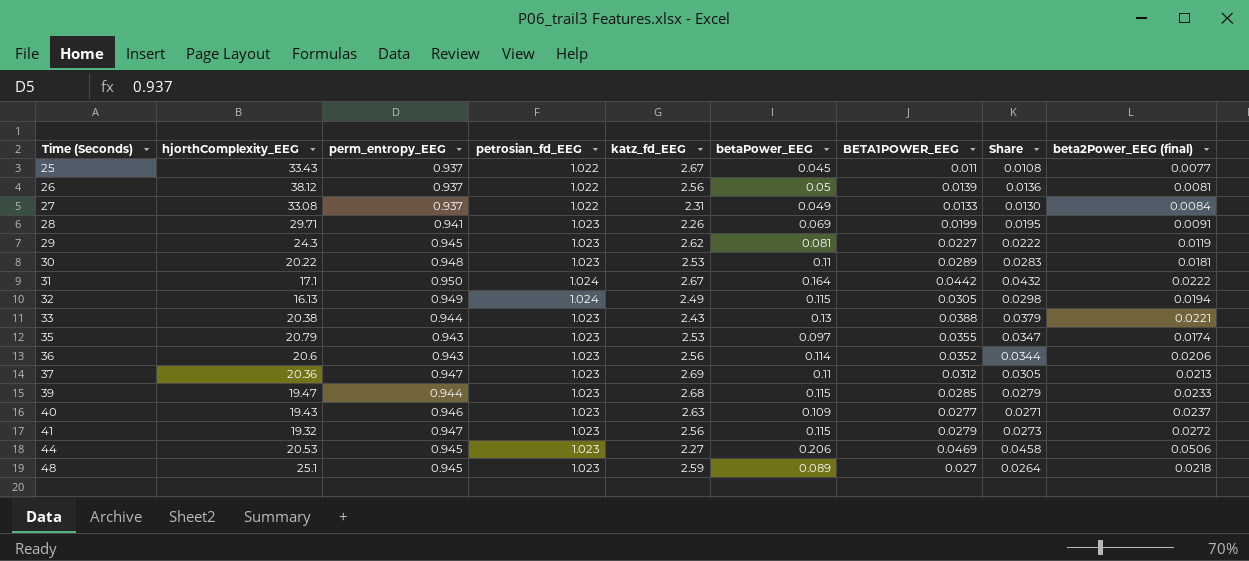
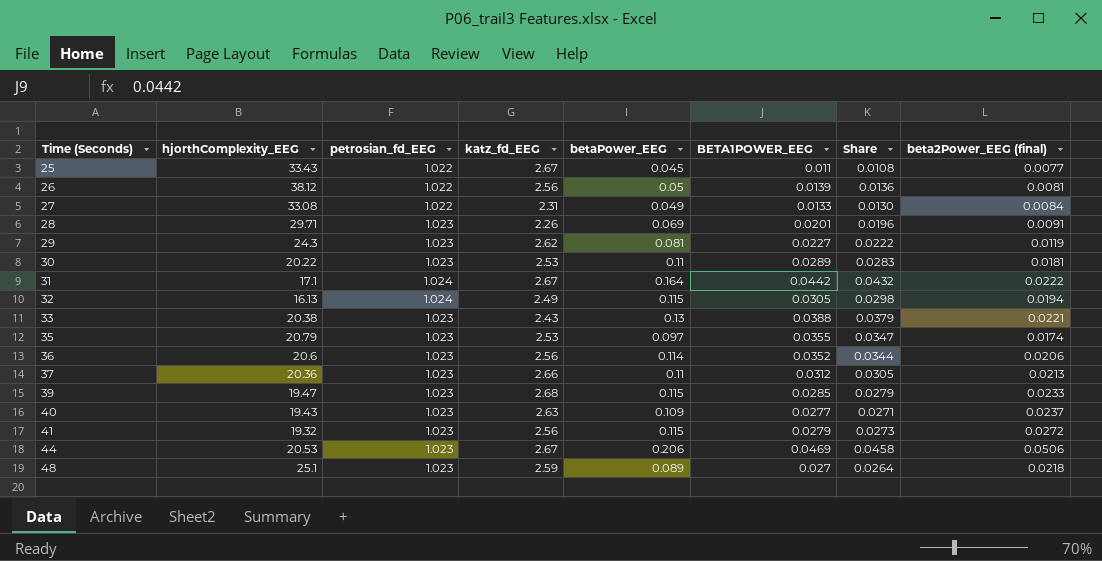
column perm_entropy_EEG | position: 3 -> none
28 | BETA1POWER_EEG: 0.0199 -> 0.0201
28 | Share: 0.0195 -> 0.0196
37 | katz_fd_EEG: 2.69 -> 2.66
44 | katz_fd_EEG: 2.27 -> 2.67

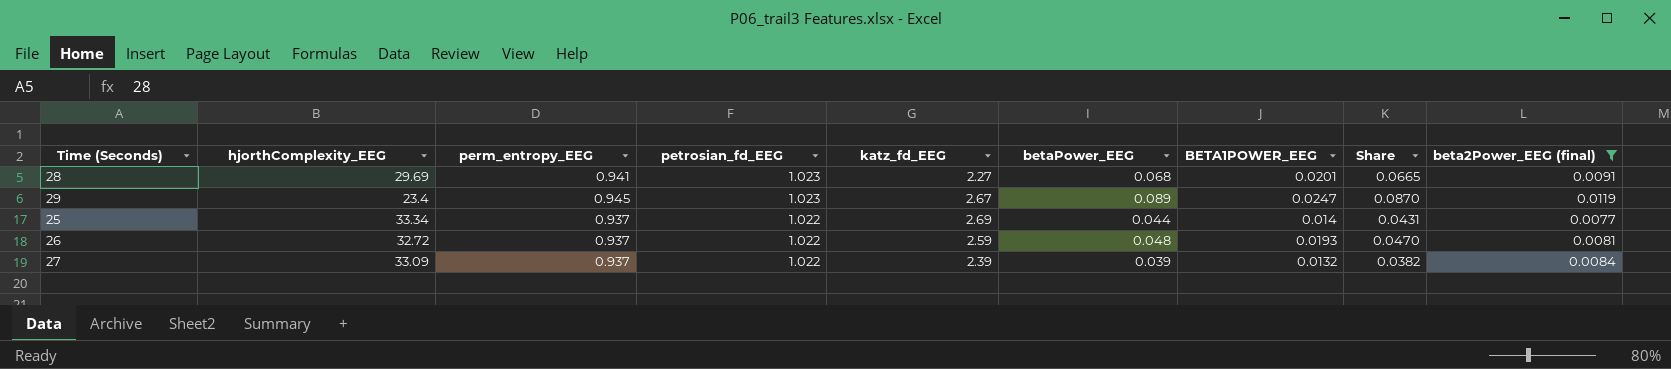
filter: none -> beta2Power_EEG (final) <= 0.0119
row order: Time (Seconds) ascending -> petrosian_fd_EEG descending
column perm_entropy_EEG | position: none -> 3
column Share | formula: [BETA1POWER_EEG] / [petrosian_fd_EEG] -> [betaPower_EEG] / [petrosian_fd_EEG]
28 | hjorthComplexity_EEG: 29.71 -> 29.69
28 | katz_fd_EEG: 2.26 -> 2.27
28 | betaPower_EEG: 0.069 -> 0.068
29 | hjorthComplexity_EEG: 24.3 -> 23.4
29 | katz_fd_EEG: 2.62 -> 2.67
29 | betaPower_EEG: 0.081 -> 0.089
29 | BETA1POWER_EEG: 0.0227 -> 0.0247
25 | hjorthComplexity_EEG: 33.43 -> 33.34
25 | katz_fd_EEG: 2.67 -> 2.69
25 | betaPower_EEG: 0.045 -> 0.044
25 | BETA1POWER_EEG: 0.011 -> 0.014
26 | hjorthComplexity_EEG: 38.12 -> 32.72
26 | katz_fd_EEG: 2.56 -> 2.59
26 | betaPower_EEG: 0.05 -> 0.048
26 | BETA1POWER_EEG: 0.0139 -> 0.0193
27 | hjorthComplexity_EEG: 33.08 -> 33.09
27 | katz_fd_EEG: 2.31 -> 2.39
27 | betaPower_EEG: 0.049 -> 0.039
27 | BETA1POWER_EEG: 0.0133 -> 0.0132

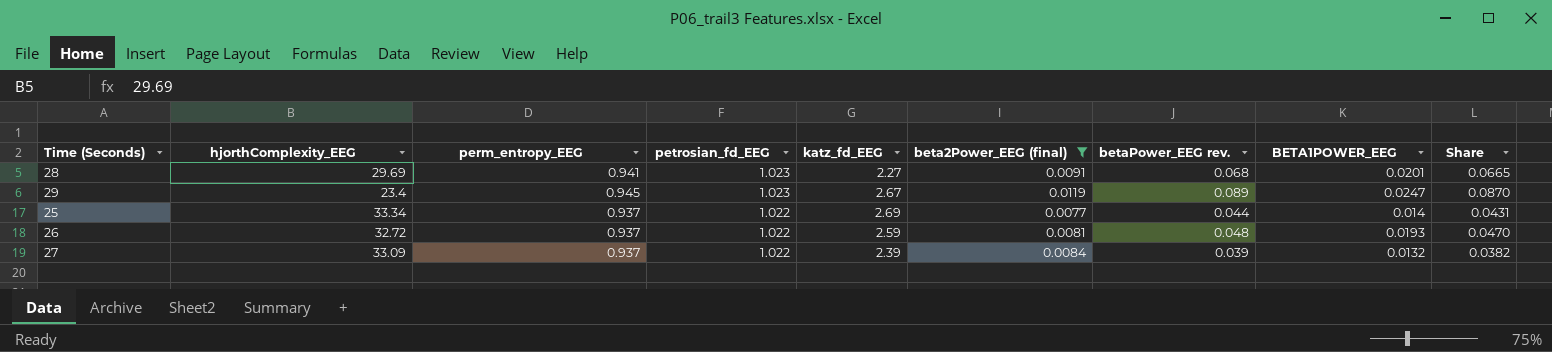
column beta2Power_EEG (final) | position: 9 -> 6
column name: betaPower_EEG -> betaPower_EEG rev.

